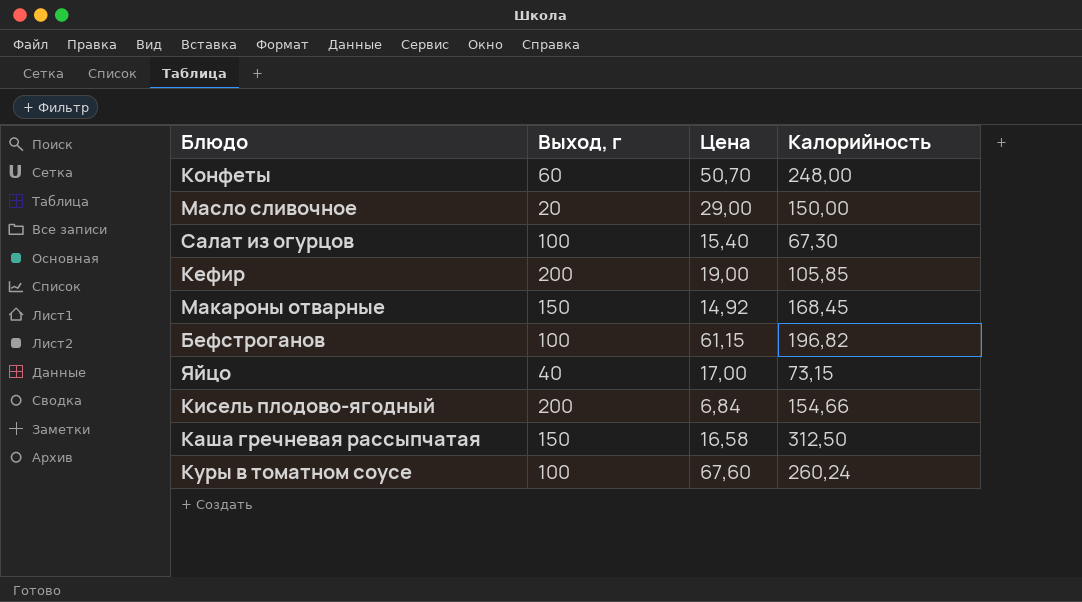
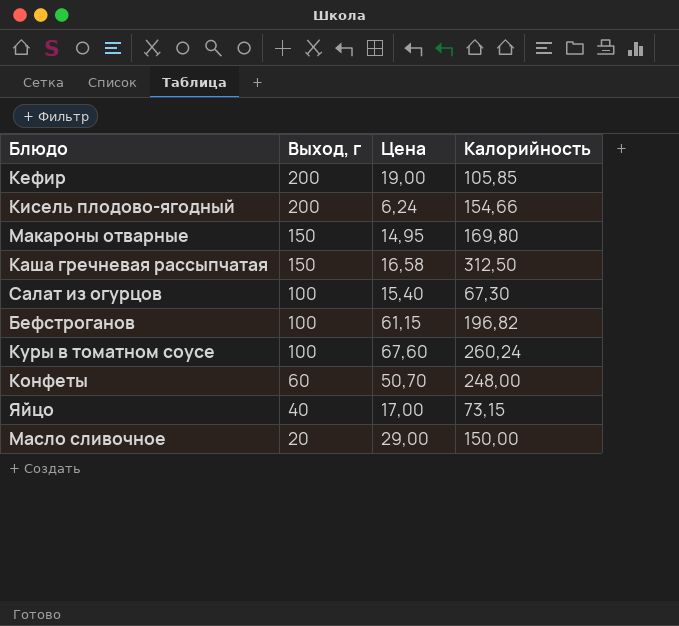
row order: none -> Выход, г descending
Кисель плодово-ягодный | Цена: 6,84 -> 6,24
Макароны отварные | Цена: 14,92 -> 14,95
Макароны отварные | Калорийность: 168,45 -> 169,80

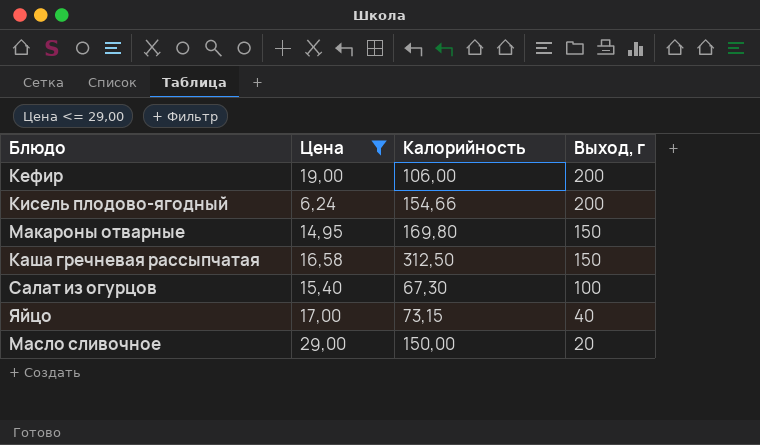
filter: none -> Цена <= 29,00
column Выход, г | position: 2 -> 4
Кефир | Калорийность: 105,85 -> 106,00

